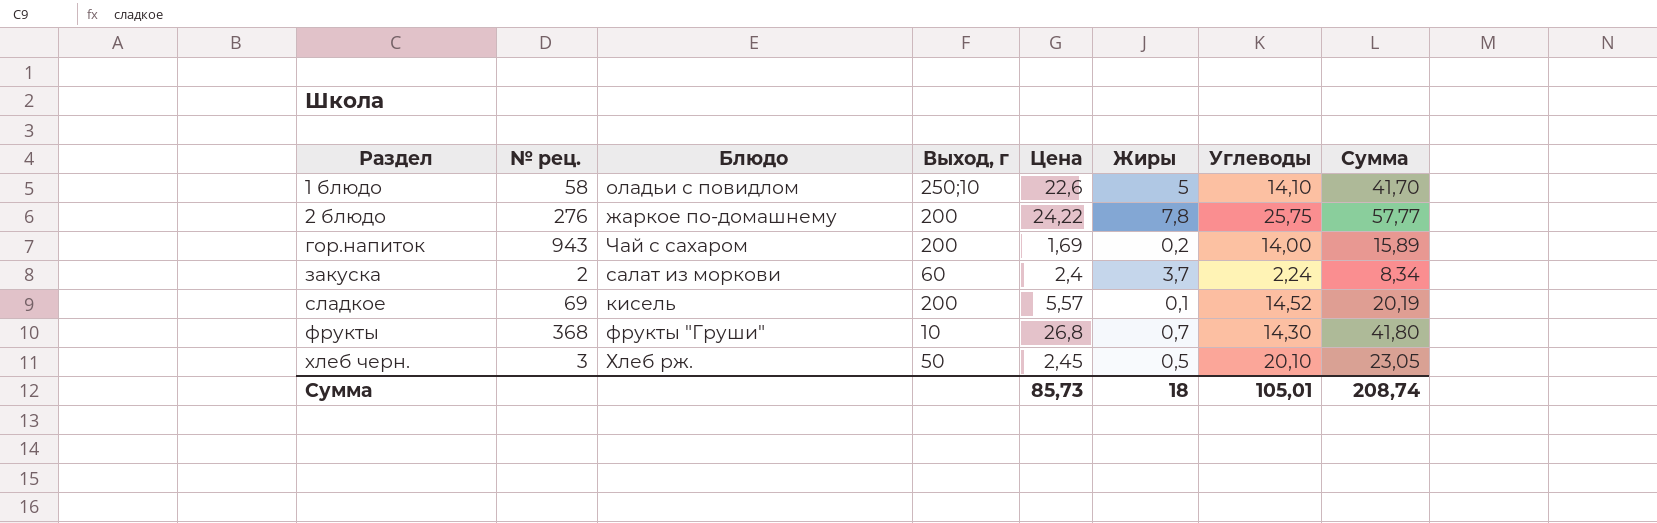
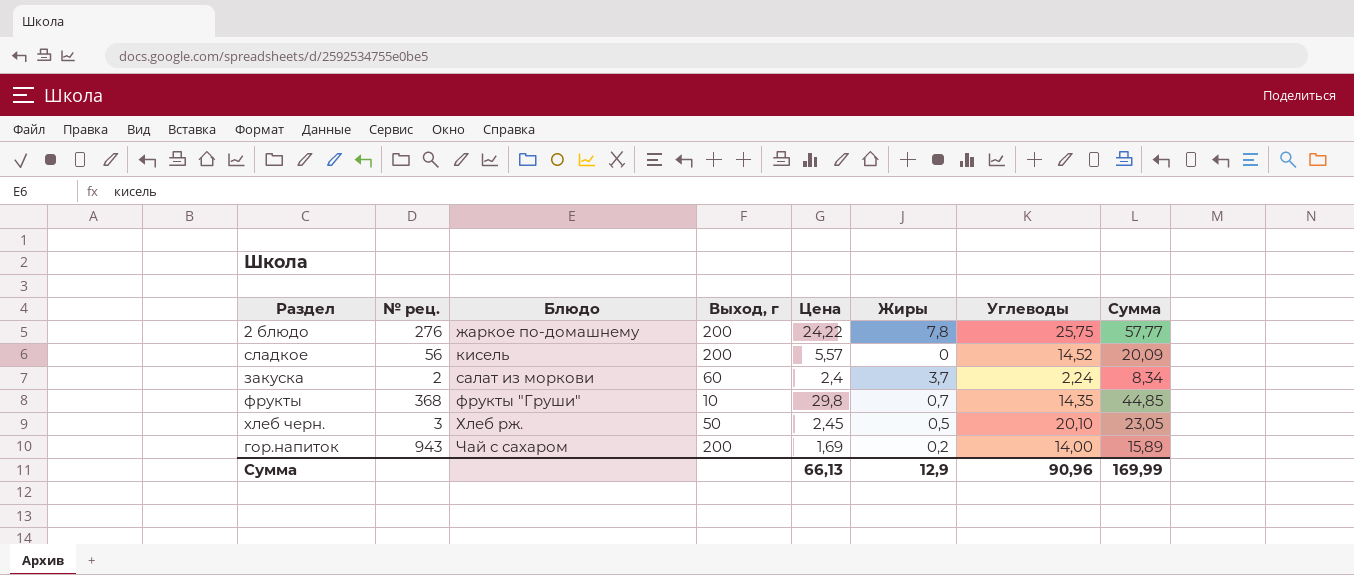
row order: Раздел ascending -> Блюдо ascending
row 1 блюдо: 58 | оладьи с повидлом | 250;10 | 22,6 | 5 | 14,10 | 41,70 -> none
сладкое | № рец.: 69 -> 56
сладкое | Жиры: 0,1 -> 0
сладкое | Сумма: 20,19 -> 20,09
фрукты | Цена: 26,8 -> 29,8
фрукты | Углеводы: 14,30 -> 14,35
фрукты | Сумма: 41,80 -> 44,85
Сумма | Цена: 85,73 -> 66,13
Сумма | Жиры: 18 -> 12,9
Сумма | Углеводы: 105,01 -> 90,96
Сумма | Сумма: 208,74 -> 169,99

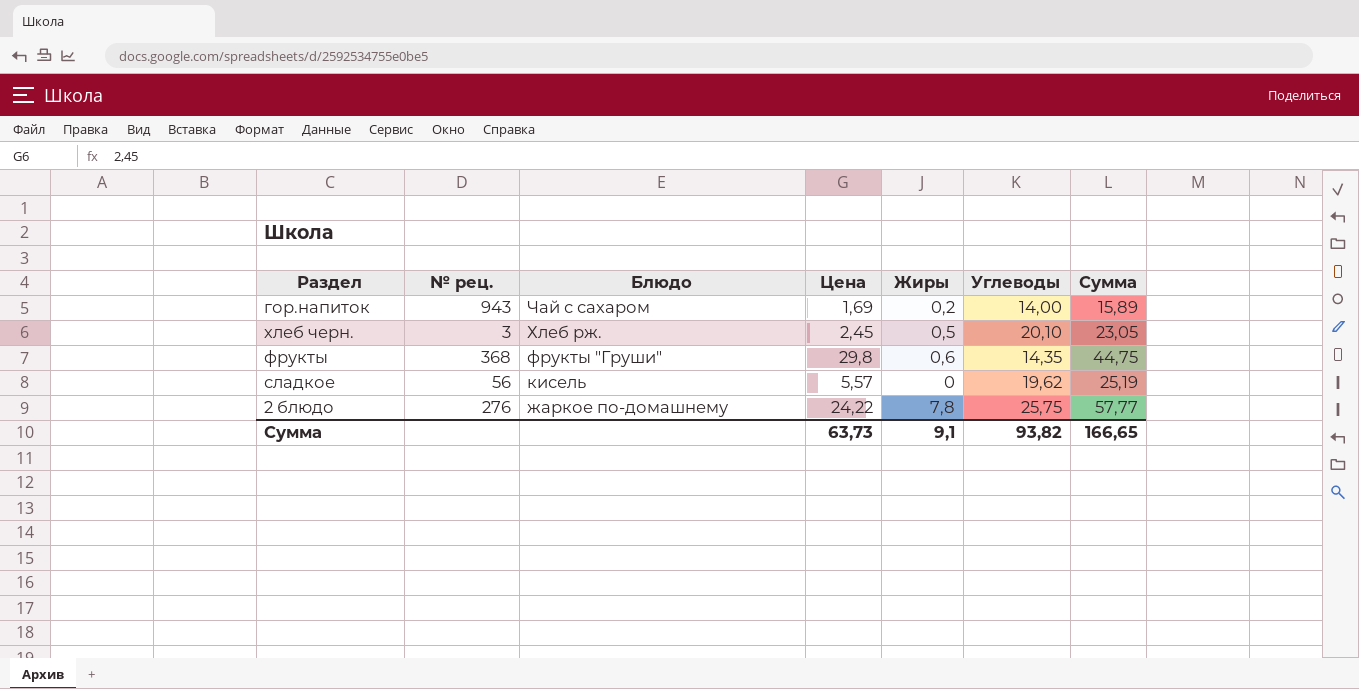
row order: Блюдо ascending -> Блюдо descending
column Выход, г | position: 4 -> none
row закуска: 2 | салат из моркови | 60 | 2,4 | 3,7 | 2,24 | 8,34 -> none
фрукты | Жиры: 0,7 -> 0,6
фрукты | Сумма: 44,85 -> 44,75
сладкое | Углеводы: 14,52 -> 19,62
сладкое | Сумма: 20,09 -> 25,19
Сумма | Цена: 66,13 -> 63,73
Сумма | Жиры: 12,9 -> 9,1
Сумма | Углеводы: 90,96 -> 93,82
Сумма | Сумма: 169,99 -> 166,65

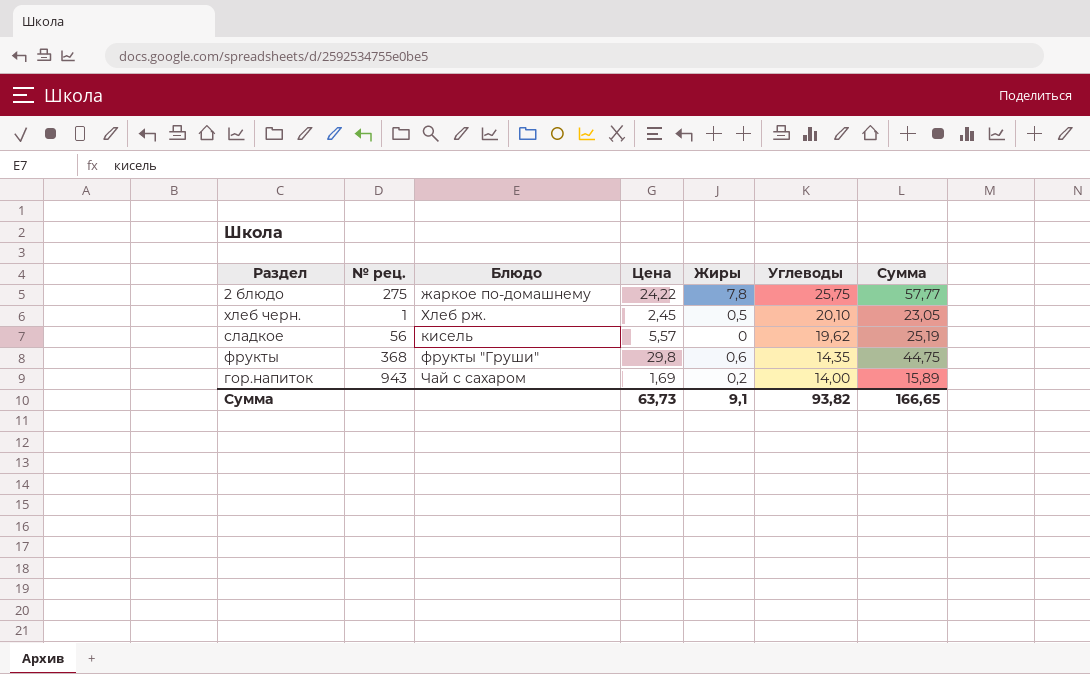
row order: Блюдо descending -> Углеводы descending
2 блюдо | № рец.: 276 -> 275
хлеб черн. | № рец.: 3 -> 1

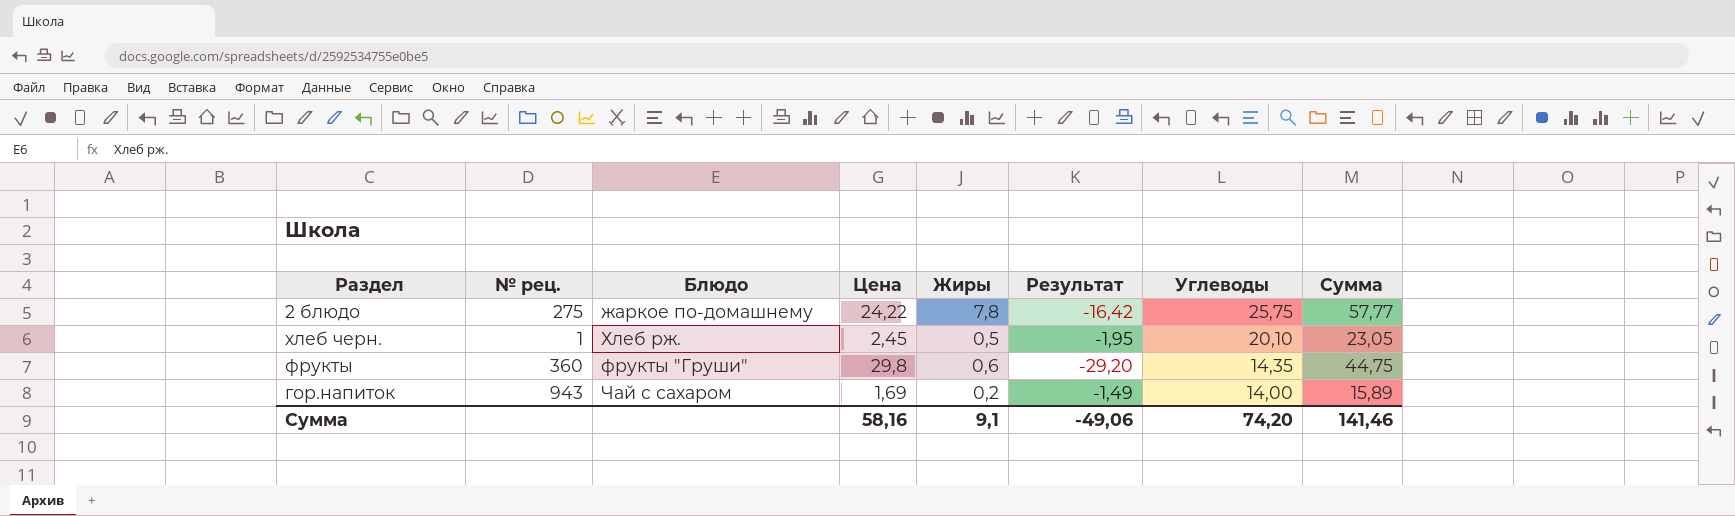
column Результат | formula: none -> [Жиры] - [Цена]
row сладкое: 56 | кисель | 5,57 | 0 | 19,62 | 25,19 -> none
фрукты | № рец.: 368 -> 360
Сумма | Цена: 63,73 -> 58,16
Сумма | Углеводы: 93,82 -> 74,20
Сумма | Сумма: 166,65 -> 141,46

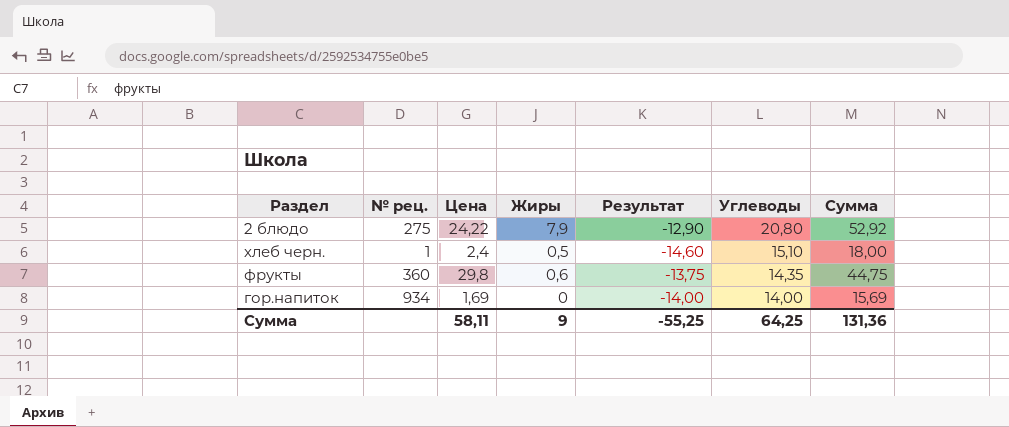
column Блюдо | position: 3 -> none
column Результат | formula: [Жиры] - [Цена] -> [Жиры] - [Углеводы]
2 блюдо | Жиры: 7,8 -> 7,9
2 блюдо | Углеводы: 25,75 -> 20,80
2 блюдо | Сумма: 57,77 -> 52,92
хлеб черн. | Цена: 2,45 -> 2,4
хлеб черн. | Углеводы: 20,10 -> 15,10
хлеб черн. | Сумма: 23,05 -> 18,00
гор.напиток | № рец.: 943 -> 934
гор.напиток | Жиры: 0,2 -> 0
гор.напиток | Сумма: 15,89 -> 15,69
Сумма | Цена: 58,16 -> 58,11
Сумма | Жиры: 9,1 -> 9
Сумма | Результат: -49,06 -> -55,25
Сумма | Углеводы: 74,20 -> 64,25
Сумма | Сумма: 141,46 -> 131,36

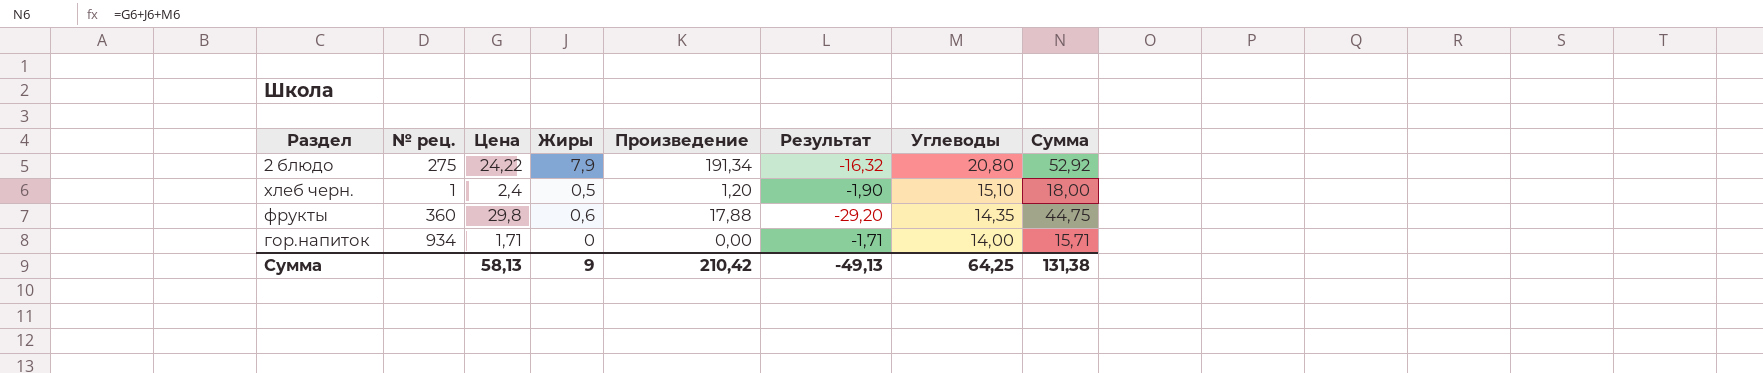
column Произведение | formula: none -> [Цена] * [Жиры]
column Результат | formula: [Жиры] - [Углеводы] -> [Жиры] - [Цена]
гор.напиток | Цена: 1,69 -> 1,71
гор.напиток | Сумма: 15,69 -> 15,71
Сумма | Цена: 58,11 -> 58,13
Сумма | Результат: -55,25 -> -49,13
Сумма | Сумма: 131,36 -> 131,38

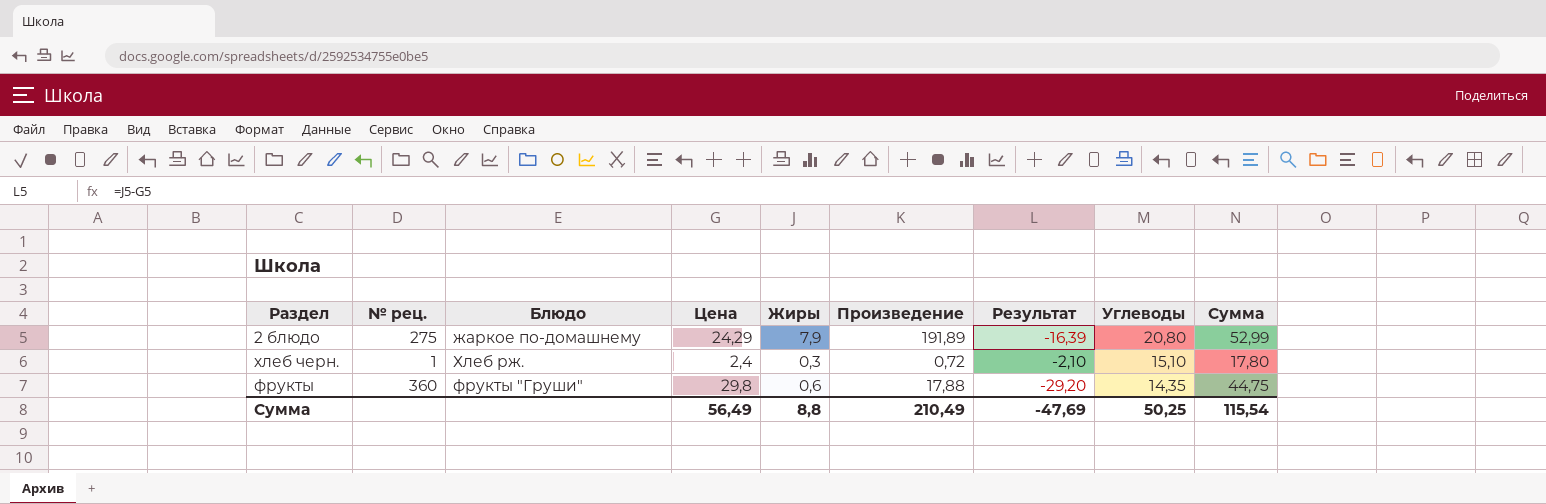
column Блюдо | position: none -> 3
row гор.напиток: 934 | 1,71 | 0 | 0,00 | -1,71 | 14,00 | 15,71 -> none
2 блюдо | Цена: 24,22 -> 24,29
2 блюдо | Произведение: 191,34 -> 191,89
2 блюдо | Результат: -16,32 -> -16,39
2 блюдо | Сумма: 52,92 -> 52,99
хлеб черн. | Жиры: 0,5 -> 0,3
хлеб черн. | Произведение: 1,20 -> 0,72
хлеб черн. | Результат: -1,90 -> -2,10
хлеб черн. | Сумма: 18,00 -> 17,80
Сумма | Цена: 58,13 -> 56,49
Сумма | Жиры: 9 -> 8,8
Сумма | Произведение: 210,42 -> 210,49
Сумма | Результат: -49,13 -> -47,69
Сумма | Углеводы: 64,25 -> 50,25
Сумма | Сумма: 131,38 -> 115,54

